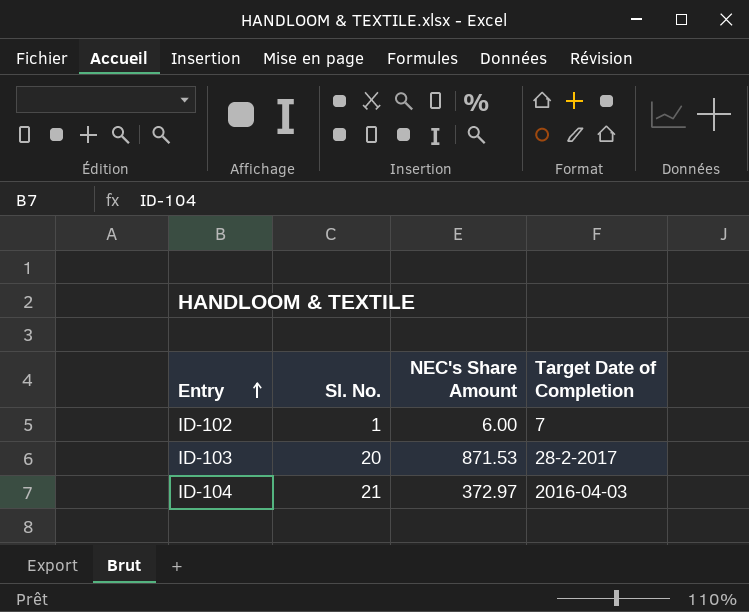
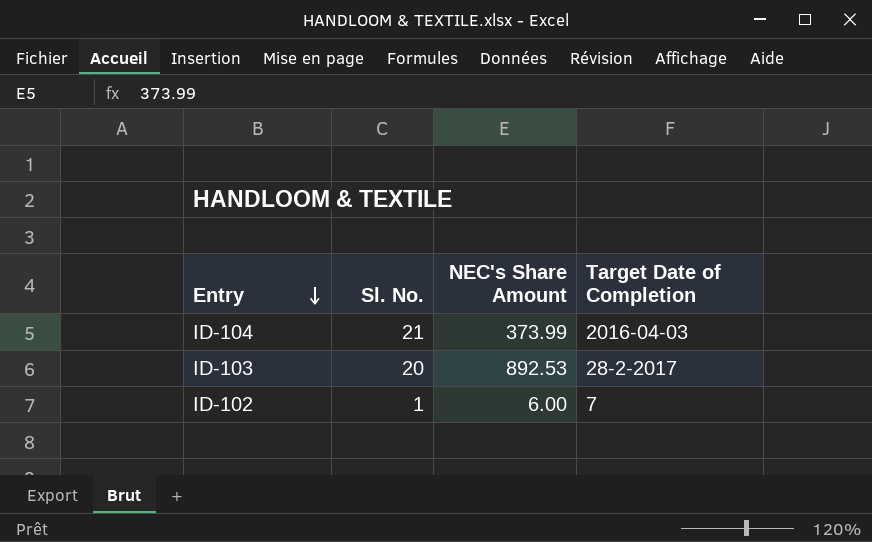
row order: Entry ascending -> Entry descending
ID-104 | NEC's Share Amount: 372.97 -> 373.99
ID-103 | NEC's Share Amount: 871.53 -> 892.53

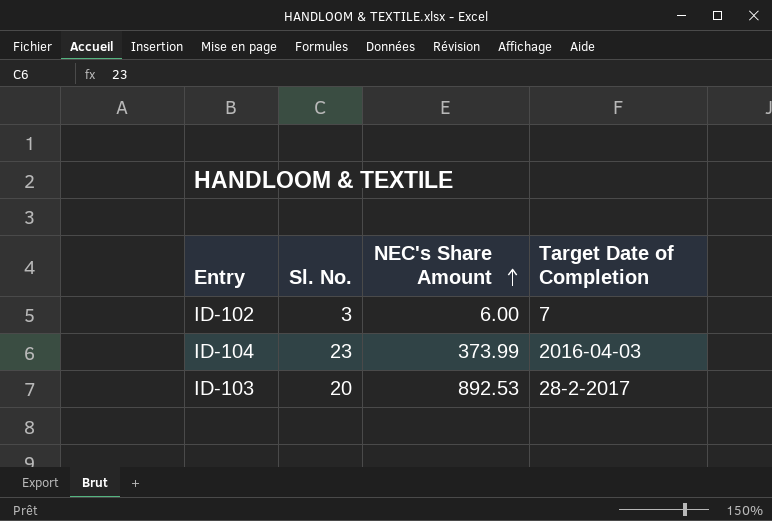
row order: Entry descending -> NEC's Share Amount ascending
ID-102 | Sl. No.: 1 -> 3
ID-104 | Sl. No.: 21 -> 23

